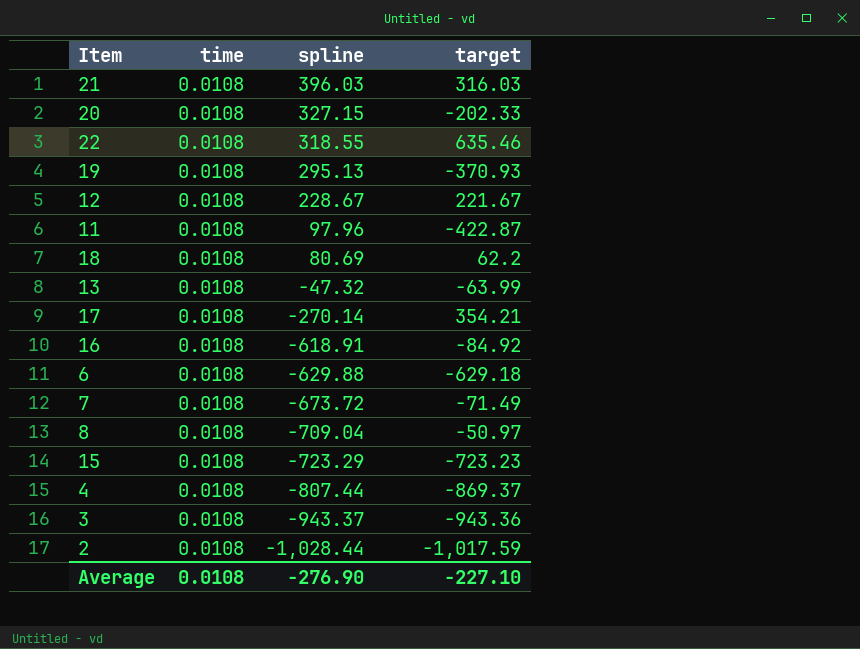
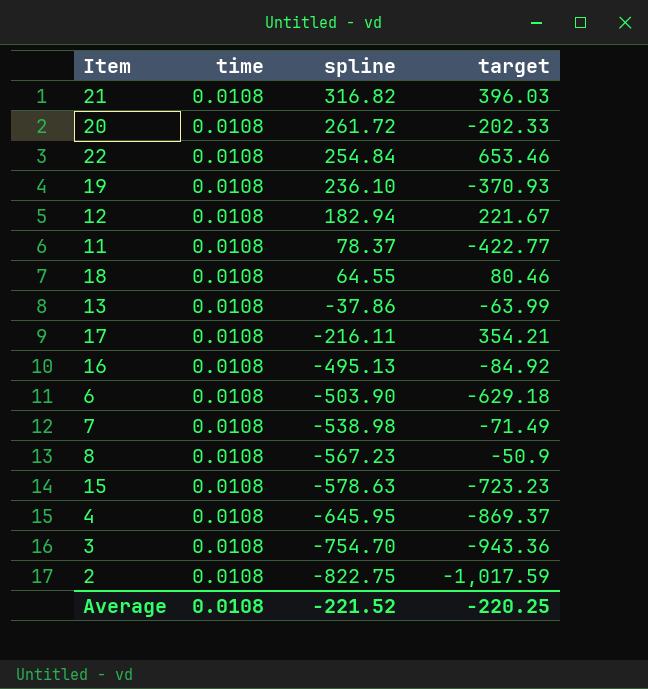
21 | spline: 396.03 -> 316.82
21 | target: 316.03 -> 396.03
20 | spline: 327.15 -> 261.72
22 | spline: 318.55 -> 254.84
22 | target: 635.46 -> 653.46
19 | spline: 295.13 -> 236.10
12 | spline: 228.67 -> 182.94
11 | spline: 97.96 -> 78.37
11 | target: -422.87 -> -422.77
18 | spline: 80.69 -> 64.55
18 | target: 62.2 -> 80.46
13 | spline: -47.32 -> -37.86
17 | spline: -270.14 -> -216.11
16 | spline: -618.91 -> -495.13
6 | spline: -629.88 -> -503.90
7 | spline: -673.72 -> -538.98
8 | spline: -709.04 -> -567.23
8 | target: -50.97 -> -50.9
15 | spline: -723.29 -> -578.63
4 | spline: -807.44 -> -645.95
3 | spline: -943.37 -> -754.70
2 | spline: -1,028.44 -> -822.75
Average | spline: -276.90 -> -221.52
Average | target: -227.10 -> -220.25

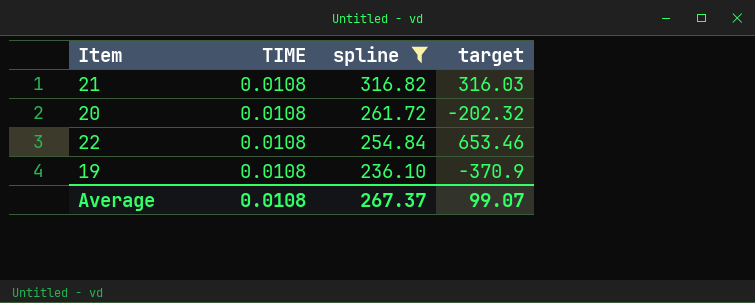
filter: none -> spline >= 236.10
column name: time -> TIME
21 | target: 396.03 -> 316.03
20 | target: -202.33 -> -202.32
19 | target: -370.93 -> -370.9
Average | spline: -221.52 -> 267.37
Average | target: -220.25 -> 99.07

